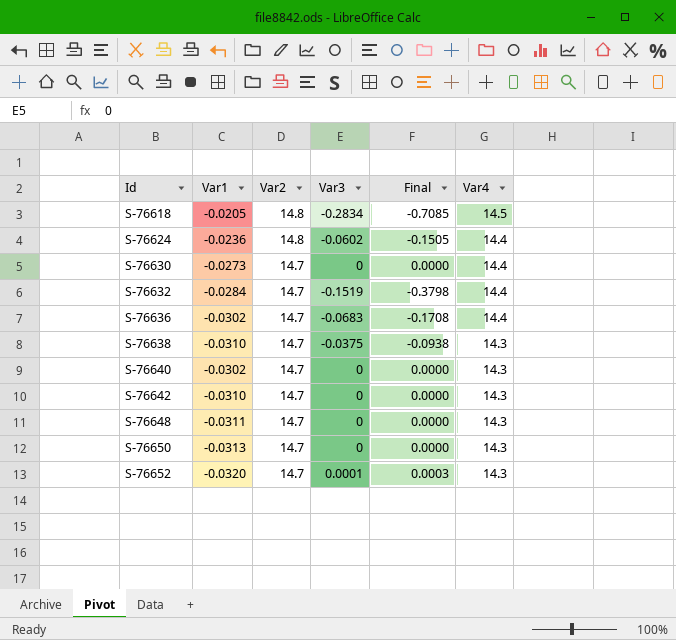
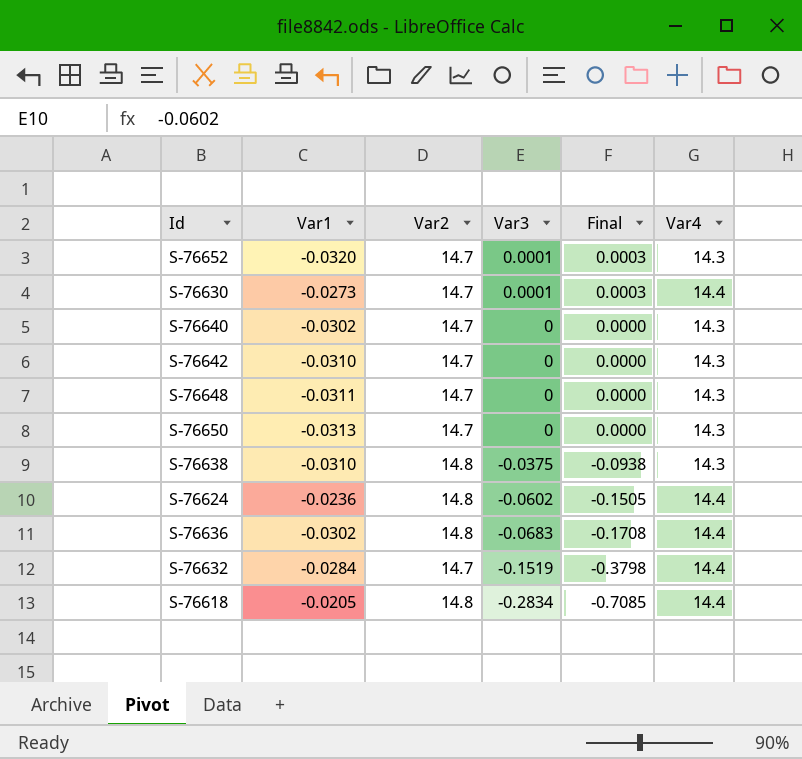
row order: Id ascending -> Var3 descending
S-76630 | Var3: 0 -> 0.0001
S-76630 | Final: 0.0000 -> 0.0003
S-76638 | Var2: 14.7 -> 14.8
S-76636 | Var2: 14.7 -> 14.8
S-76618 | Var4: 14.5 -> 14.4

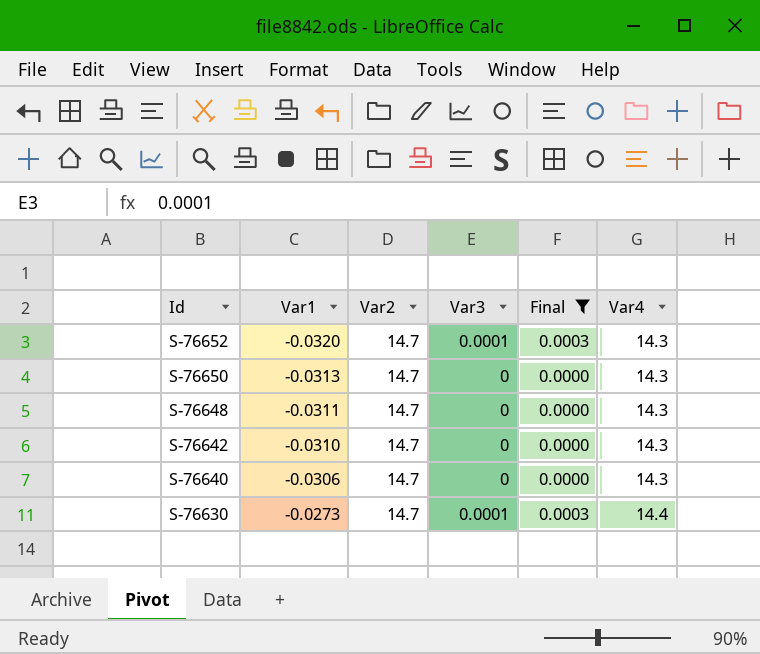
filter: none -> Final >= 0.0000
row order: Var3 descending -> Id descending
S-76640 | Var1: -0.0302 -> -0.0306

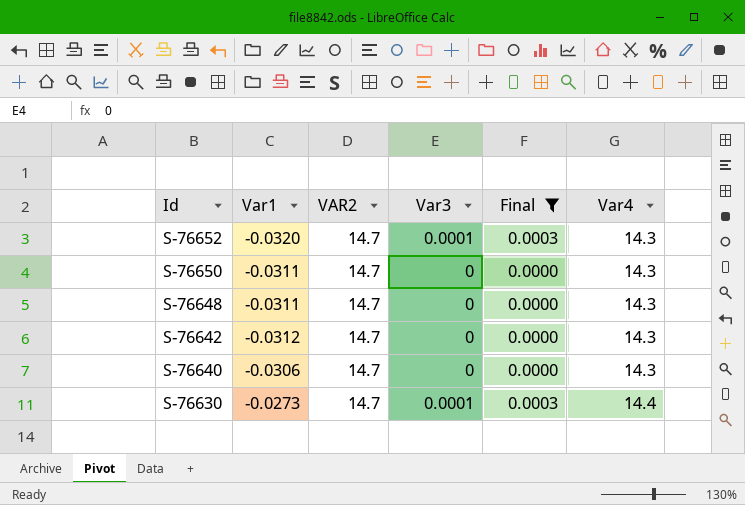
column name: Var2 -> VAR2
S-76650 | Var1: -0.0313 -> -0.0311
S-76642 | Var1: -0.0310 -> -0.0312

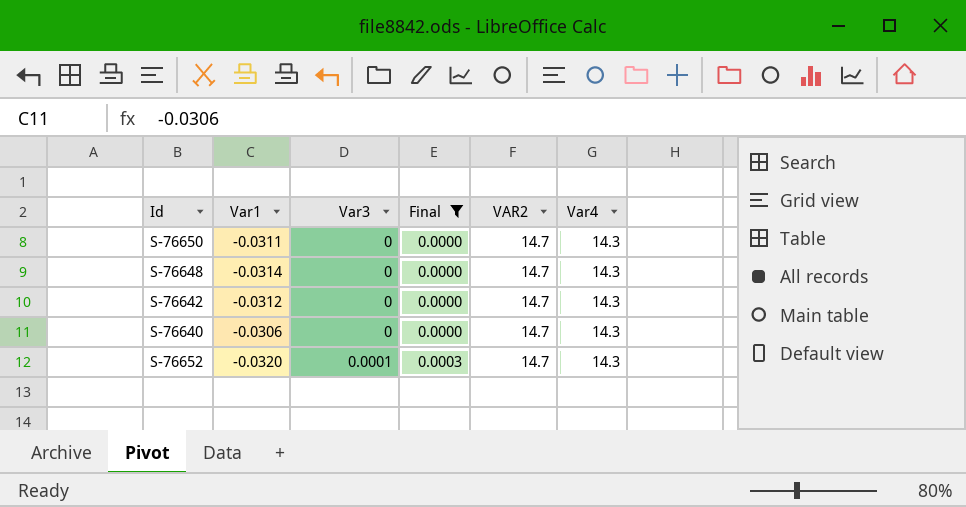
row order: Id descending -> Var3 ascending
column VAR2 | position: 3 -> 5
row S-76630: -0.0273 | 14.7 | 0.0001 | 0.0003 | 14.4 -> none
S-76648 | Var1: -0.0311 -> -0.0314

